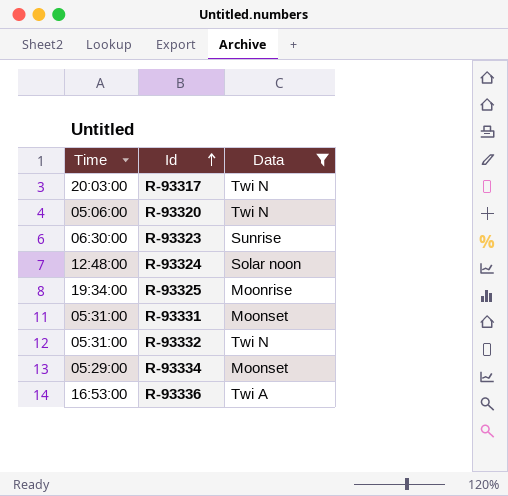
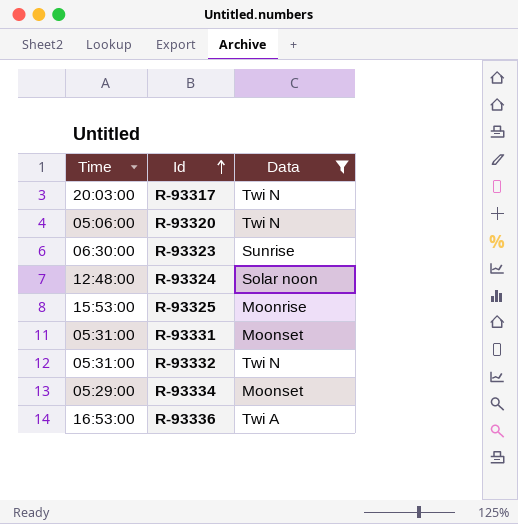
R-93325 | Time: 19:34:00 -> 15:53:00

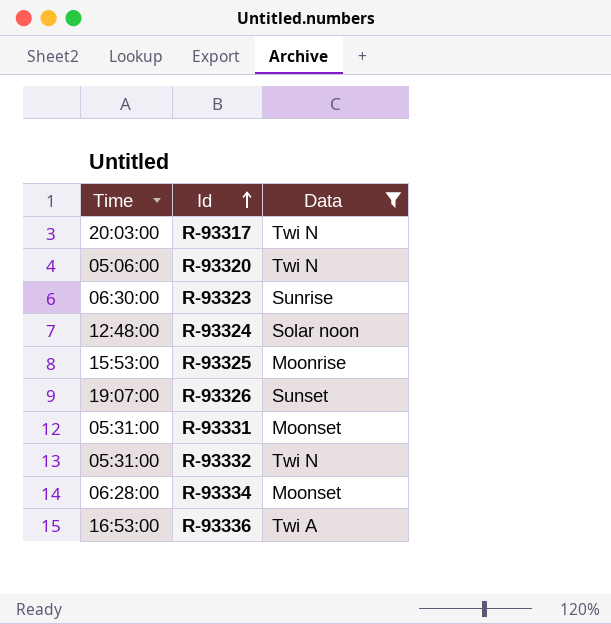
row R-93326: none -> 19:07:00 | Sunset
R-93334 | Time: 05:29:00 -> 06:28:00

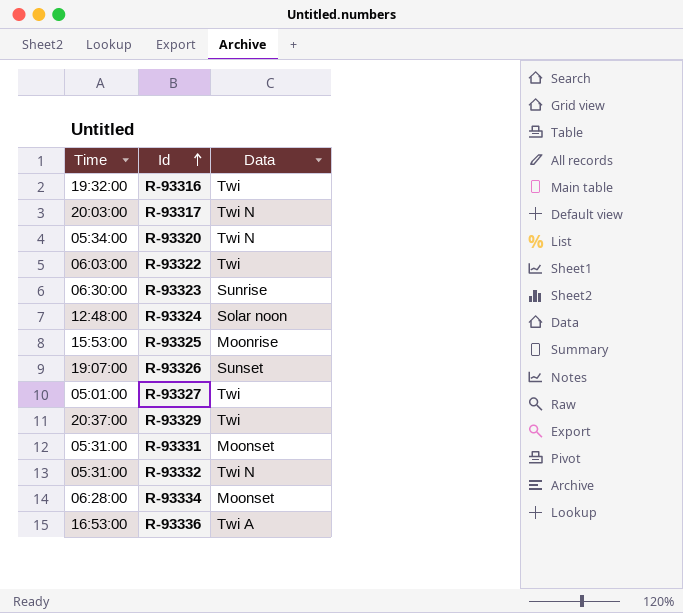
filter: Data != Twi -> none
R-93320 | Time: 05:06:00 -> 05:34:00

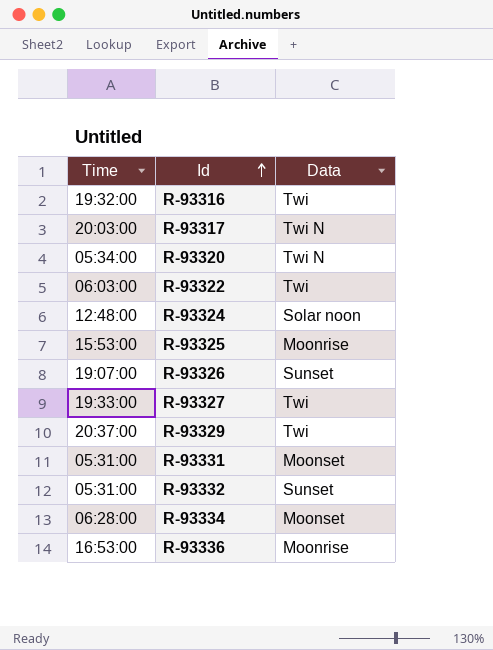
row R-93323: 06:30:00 | Sunrise -> none
R-93327 | Time: 05:01:00 -> 19:33:00
R-93332 | Data: Twi N -> Sunset
R-93336 | Data: Twi A -> Moonrise

